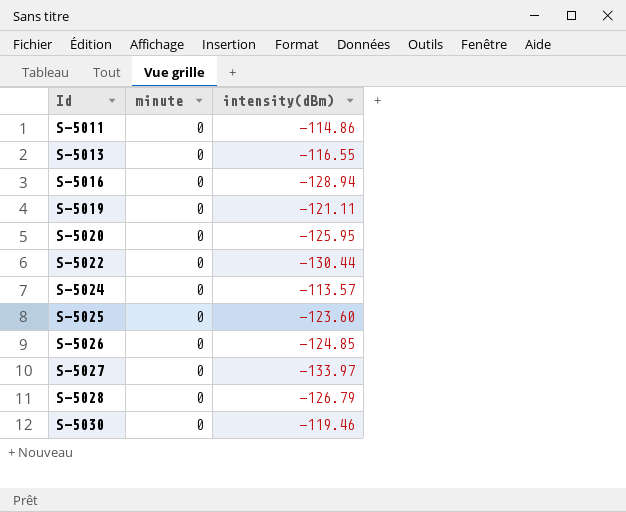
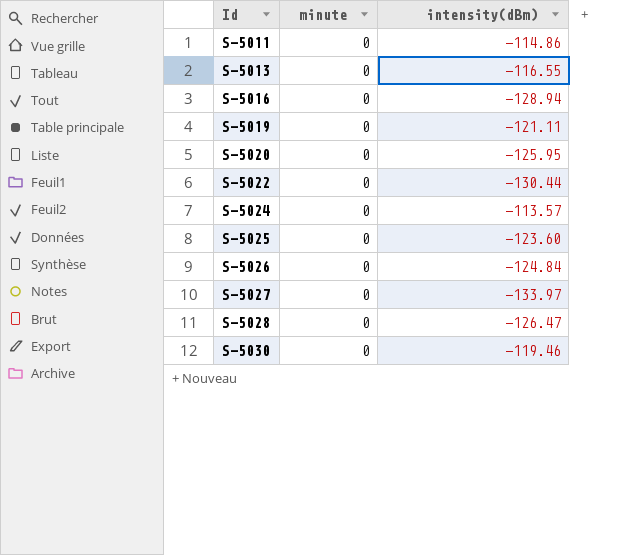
S-5026 | intensity(dBm): -124.85 -> -124.84
S-5028 | intensity(dBm): -126.79 -> -126.47

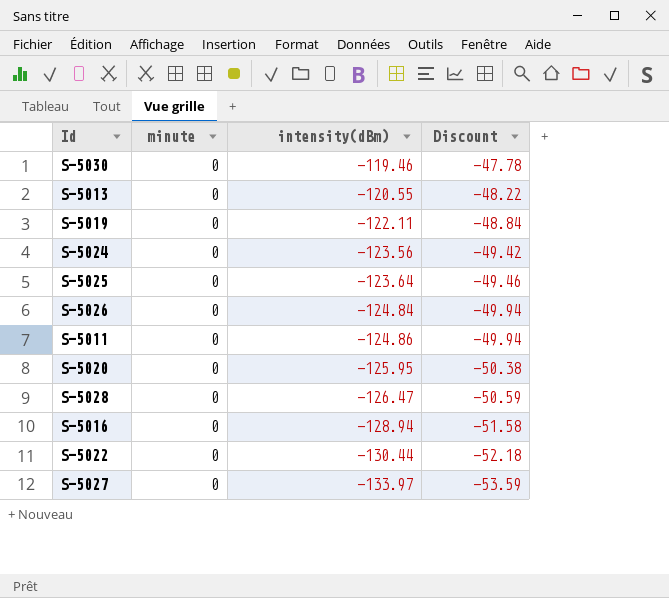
row order: Id ascending -> intensity(dBm) descending
column Discount | formula: none -> [intensity(dBm)] * 0.4
S-5013 | intensity(dBm): -116.55 -> -120.55
S-5019 | intensity(dBm): -121.11 -> -122.11
S-5024 | intensity(dBm): -113.57 -> -123.56
S-5025 | intensity(dBm): -123.60 -> -123.64
S-5011 | intensity(dBm): -114.86 -> -124.86

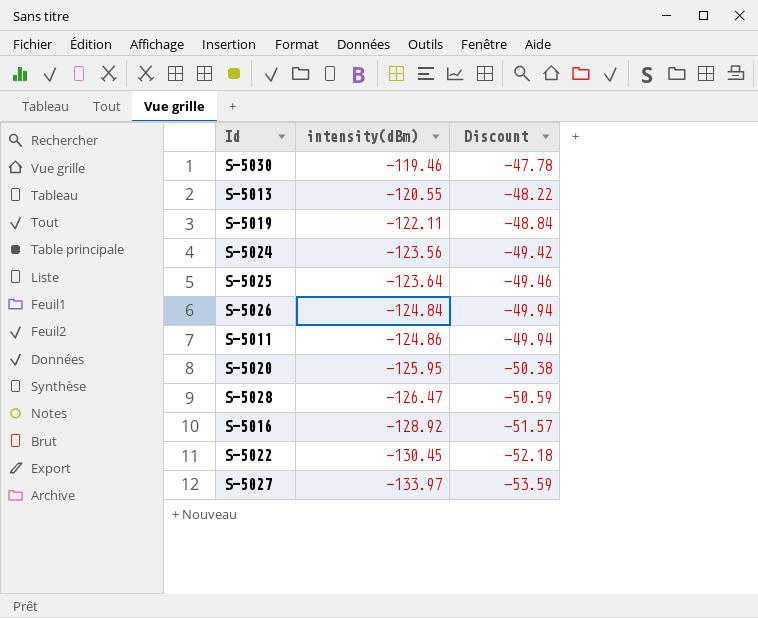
column minute | position: 2 -> none
S-5016 | intensity(dBm): -128.94 -> -128.92
S-5016 | Discount: -51.58 -> -51.57
S-5022 | intensity(dBm): -130.44 -> -130.45

